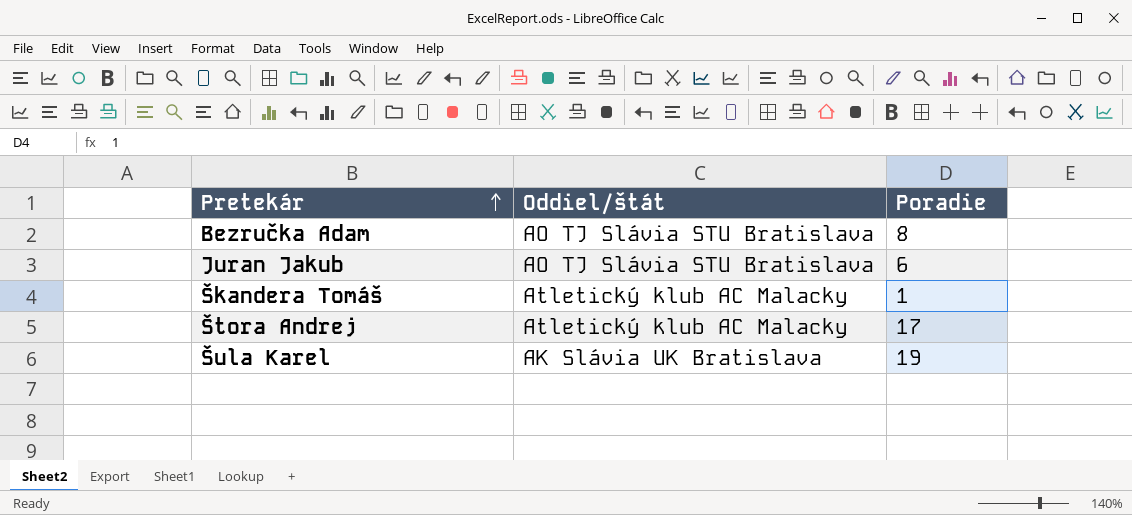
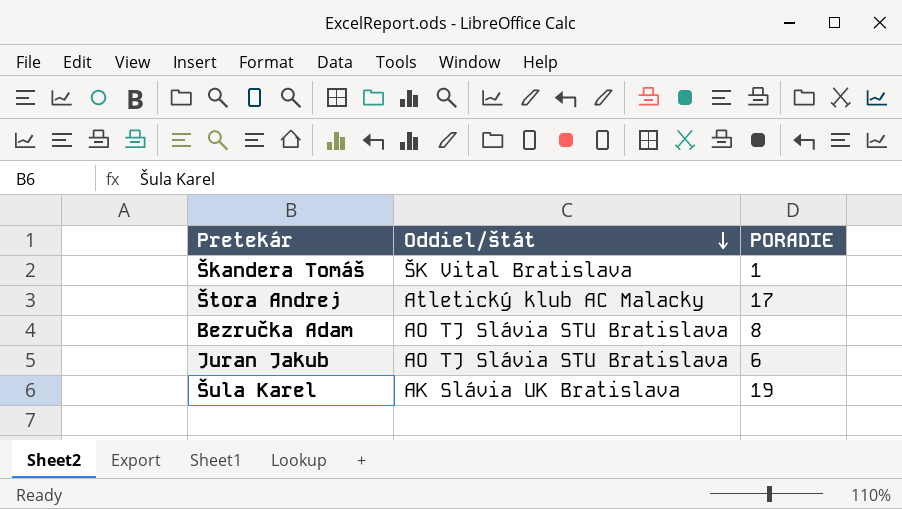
row order: Pretekár ascending -> Oddiel/štát descending
column name: Poradie -> PORADIE
Škandera Tomáš | Oddiel/štát: Atletický klub AC Malacky -> ŠK Vital Bratislava

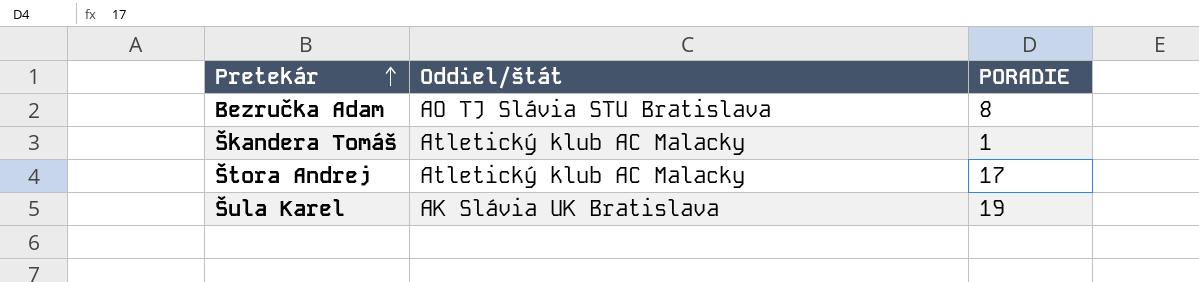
row order: Oddiel/štát descending -> Pretekár ascending
row Juran Jakub: AO TJ Slávia STU Bratislava | 6 -> none
Škandera Tomáš | Oddiel/štát: ŠK Vital Bratislava -> Atletický klub AC Malacky

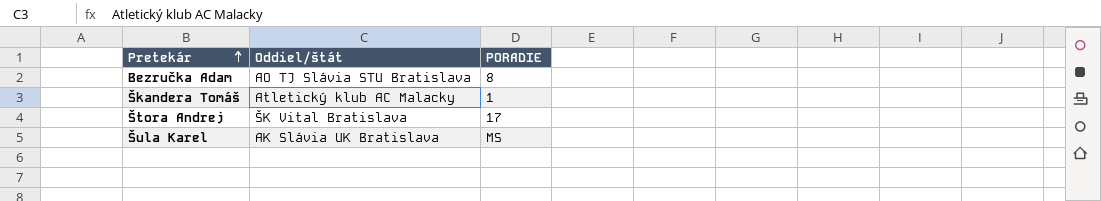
Štora Andrej | Oddiel/štát: Atletický klub AC Malacky -> ŠK Vital Bratislava
Šula Karel | PORADIE: 19 -> MS

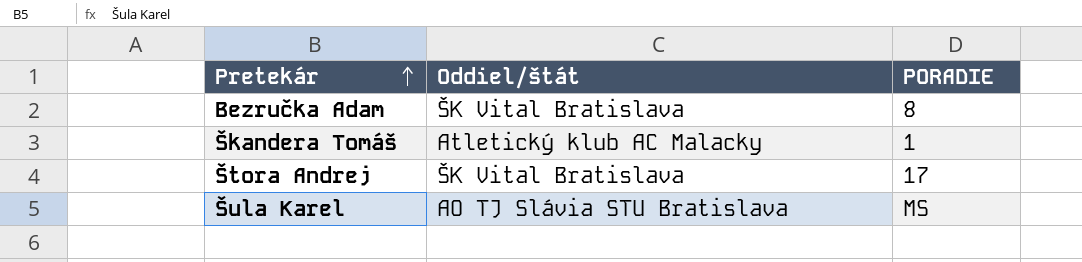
Bezručka Adam | Oddiel/štát: AO TJ Slávia STU Bratislava -> ŠK Vital Bratislava
Šula Karel | Oddiel/štát: AK Slávia UK Bratislava -> AO TJ Slávia STU Bratislava

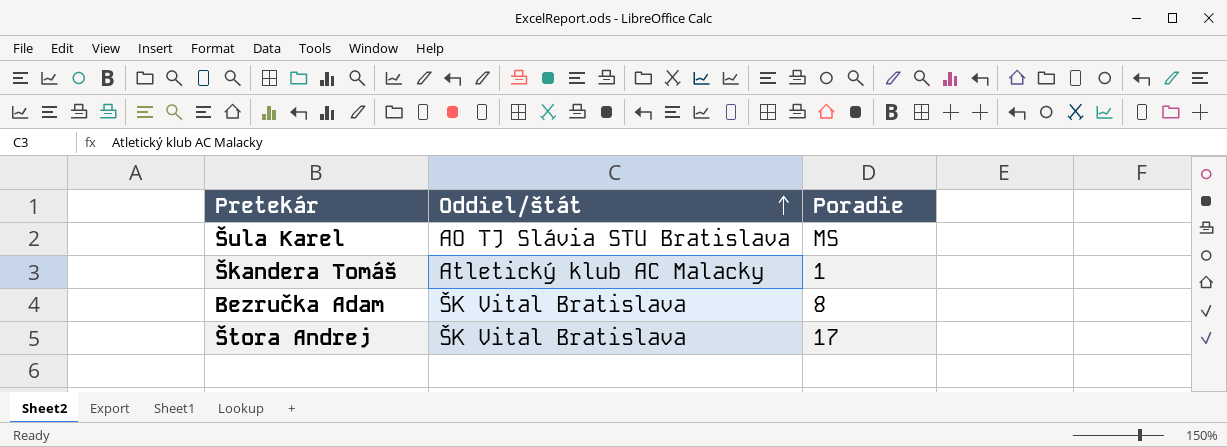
row order: Pretekár ascending -> Oddiel/štát ascending
column name: PORADIE -> Poradie

